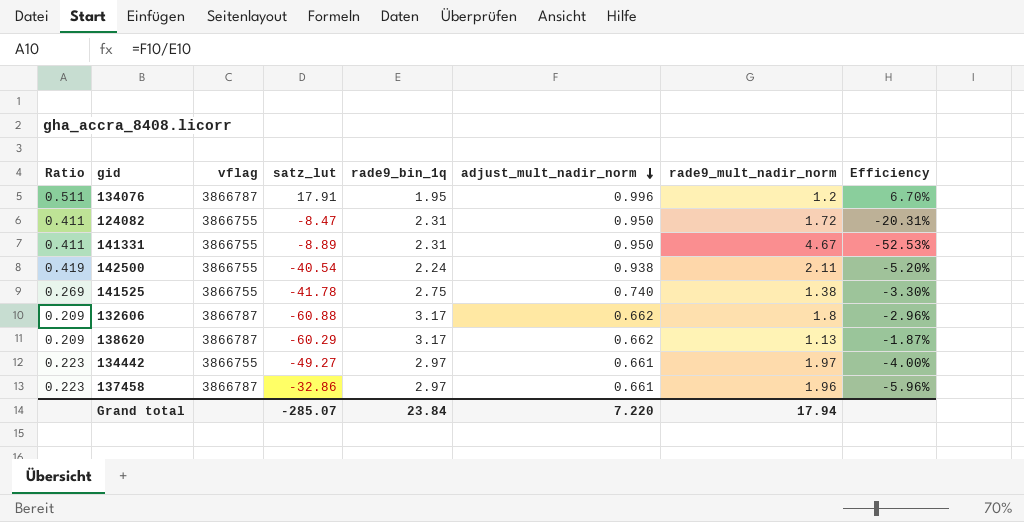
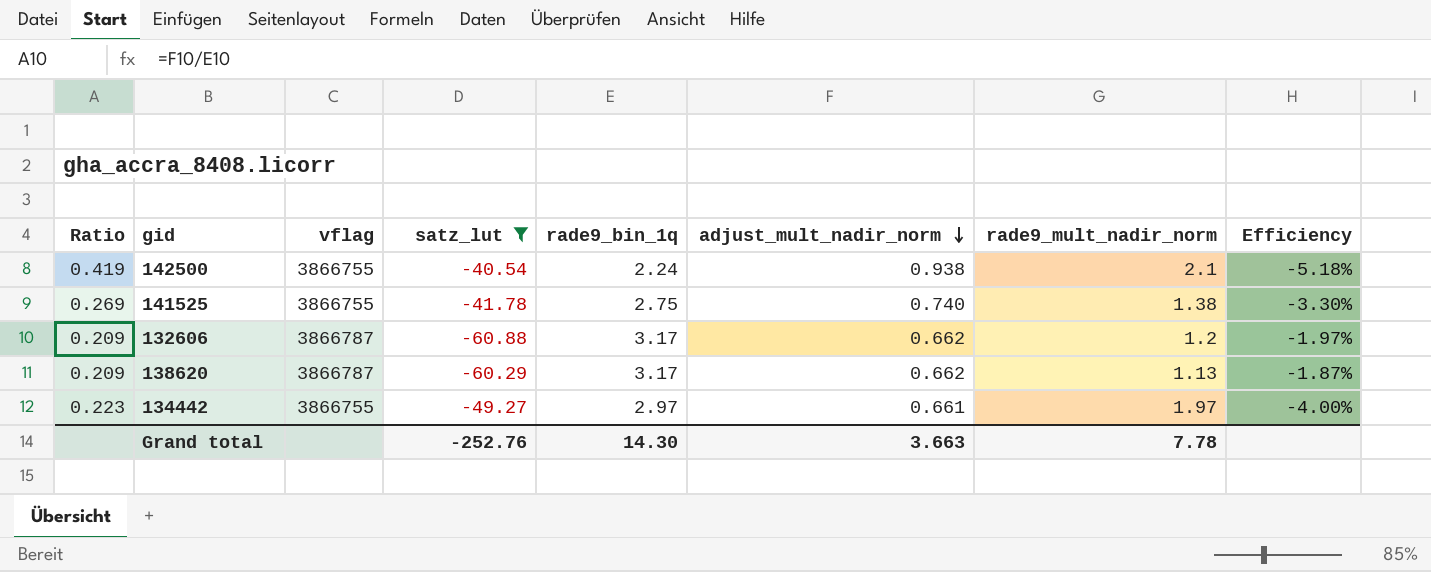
filter: none -> satz_lut <= -40.54
142500 | rade9_mult_nadir_norm: 2.11 -> 2.1
142500 | Efficiency: -5.20% -> -5.18%
132606 | rade9_mult_nadir_norm: 1.8 -> 1.2
132606 | Efficiency: -2.96% -> -1.97%
Grand total | satz_lut: -285.07 -> -252.76
Grand total | rade9_bin_1q: 23.84 -> 14.30
Grand total | adjust_mult_nadir_norm: 7.220 -> 3.663
Grand total | rade9_mult_nadir_norm: 17.94 -> 7.78

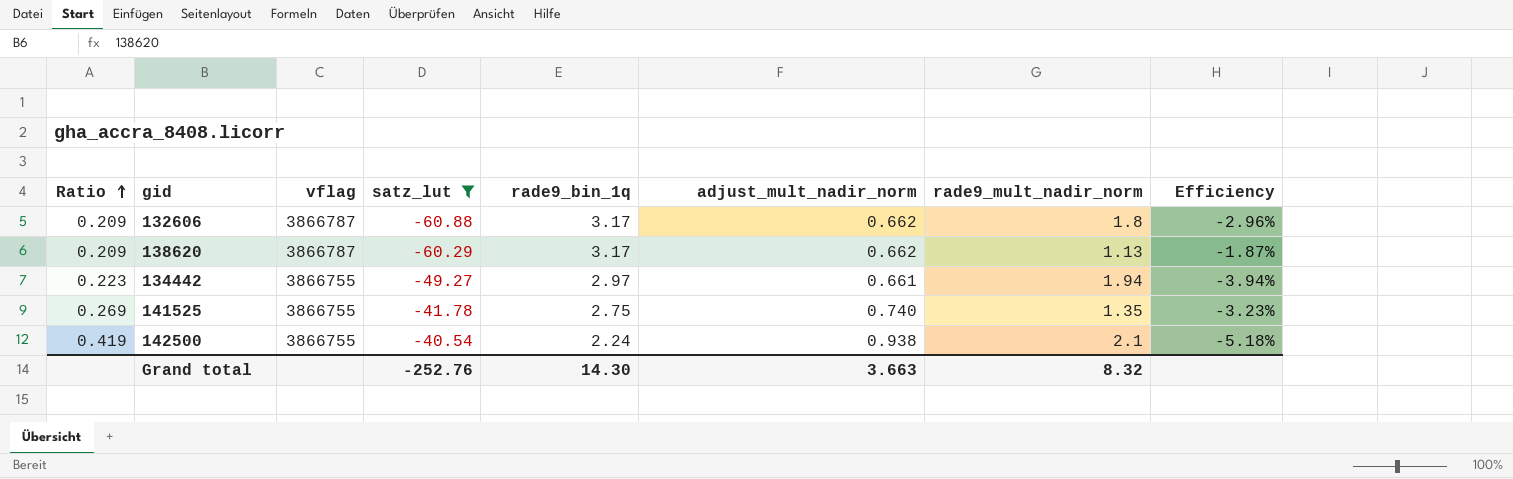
row order: adjust_mult_nadir_norm descending -> Ratio ascending
132606 | rade9_mult_nadir_norm: 1.2 -> 1.8
132606 | Efficiency: -1.97% -> -2.96%
134442 | rade9_mult_nadir_norm: 1.97 -> 1.94
134442 | Efficiency: -4.00% -> -3.94%
141525 | rade9_mult_nadir_norm: 1.38 -> 1.35
141525 | Efficiency: -3.30% -> -3.23%
Grand total | rade9_mult_nadir_norm: 7.78 -> 8.32

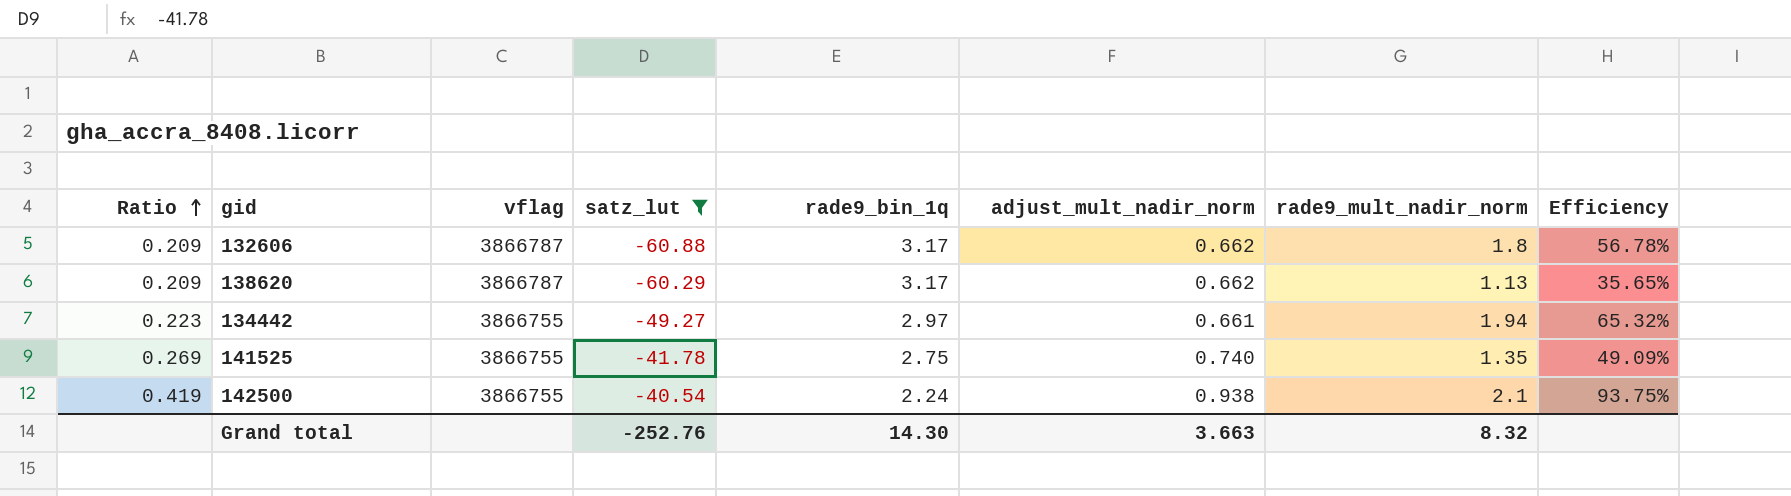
column Efficiency | formula: [rade9_mult_nadir_norm] / [satz_lut] -> [rade9_mult_nadir_norm] / [rade9_bin_1q]

